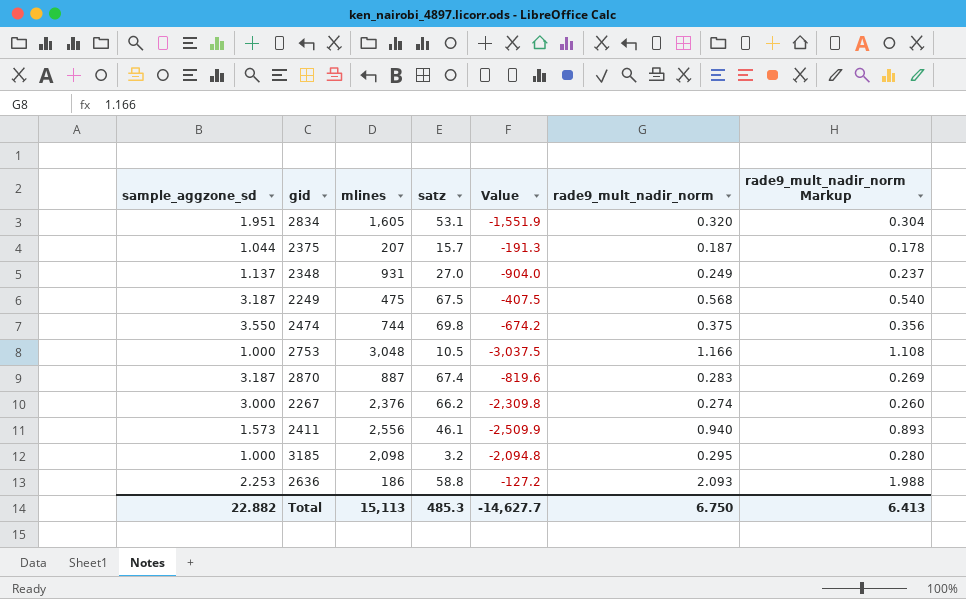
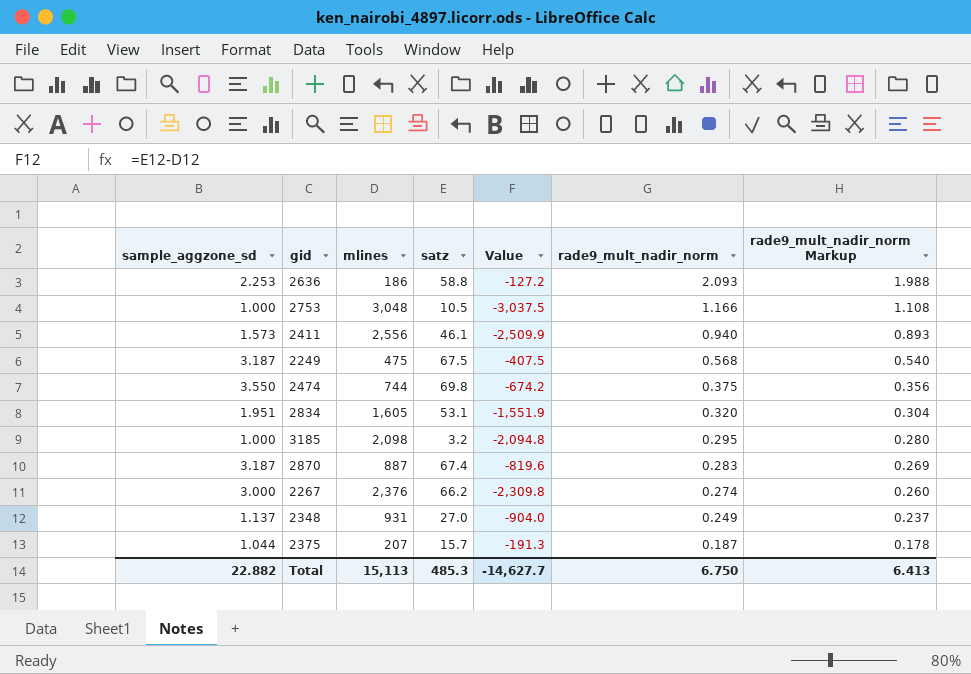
row order: none -> rade9_mult_nadir_norm descending

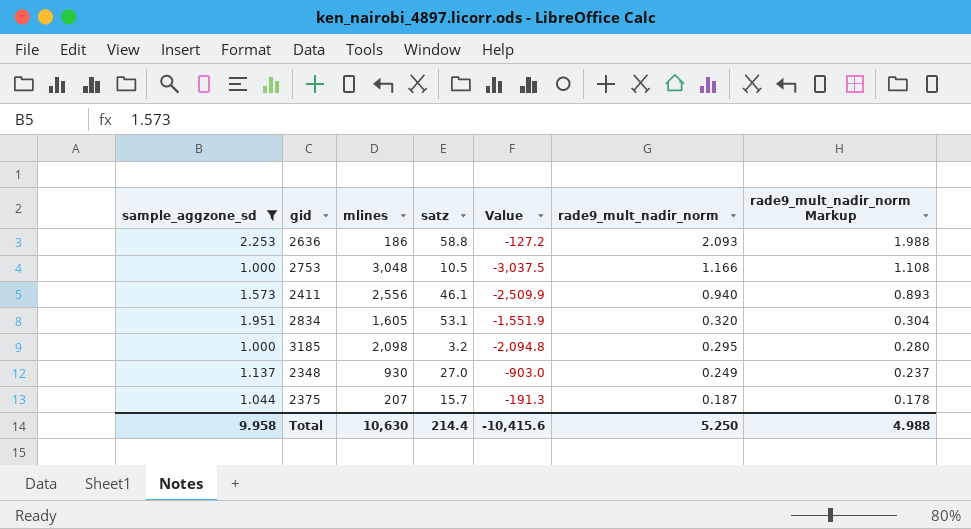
filter: none -> sample_aggzone_sd <= 2.253
2348 | mlines: 931 -> 930
2348 | Value: -904.0 -> -903.0
Total | sample_aggzone_sd: 22.882 -> 9.958
Total | mlines: 15,113 -> 10,630
Total | satz: 485.3 -> 214.4
Total | Value: -14,627.7 -> -10,415.6
Total | rade9_mult_nadir_norm: 6.750 -> 5.250
Total | rade9_mult_nadir_norm Markup: 6.413 -> 4.988

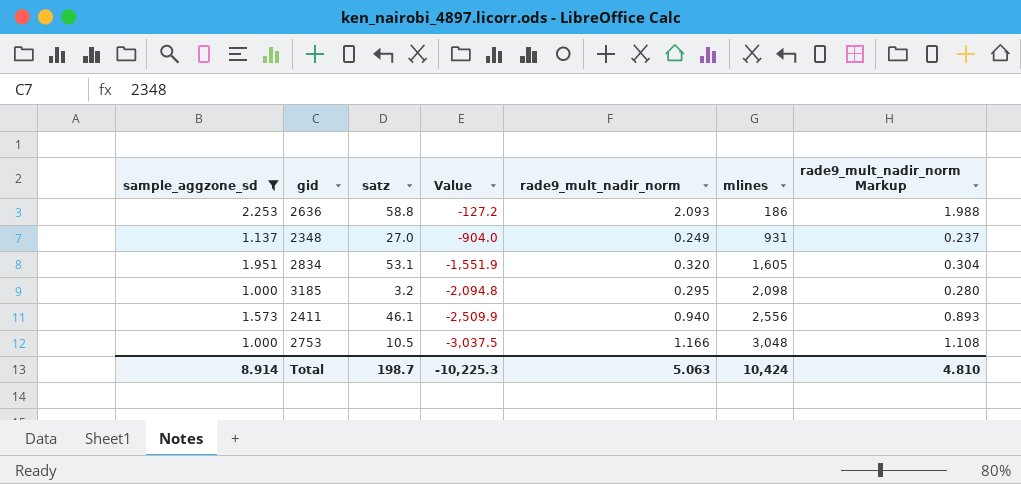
row order: rade9_mult_nadir_norm descending -> Value descending
column mlines | position: 3 -> 6
row 2375: 1.044 | 207 | 15.7 | -191.3 | 0.187 | 0.178 -> none
2348 | Value: -903.0 -> -904.0
2348 | mlines: 930 -> 931
Total | sample_aggzone_sd: 9.958 -> 8.914
Total | satz: 214.4 -> 198.7
Total | Value: -10,415.6 -> -10,225.3
Total | rade9_mult_nadir_norm: 5.250 -> 5.063
Total | mlines: 10,630 -> 10,424
Total | rade9_mult_nadir_norm Markup: 4.988 -> 4.810

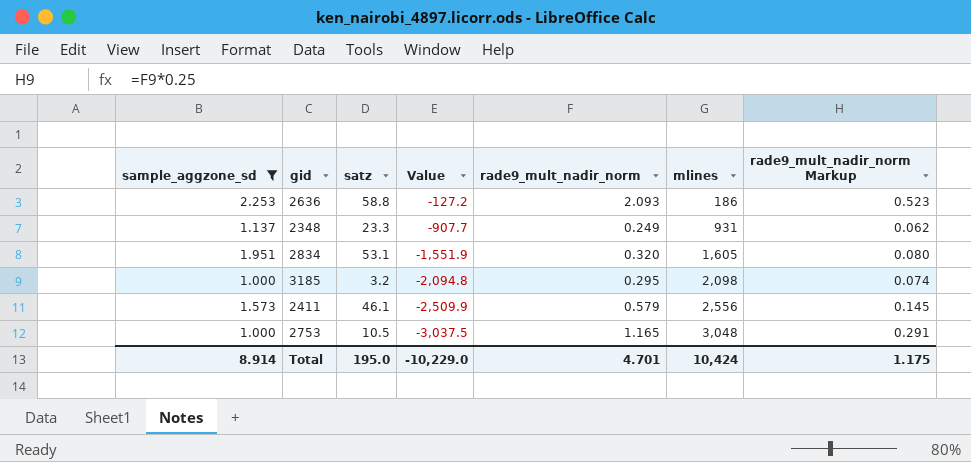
column rade9_mult_nadir_norm Markup | formula: [rade9_mult_nadir_norm] * 0.95 -> [rade9_mult_nadir_norm] * 0.25
2348 | satz: 27.0 -> 23.3
2348 | Value: -904.0 -> -907.7
2411 | rade9_mult_nadir_norm: 0.940 -> 0.579
2753 | rade9_mult_nadir_norm: 1.166 -> 1.165
Total | satz: 198.7 -> 195.0
Total | Value: -10,225.3 -> -10,229.0
Total | rade9_mult_nadir_norm: 5.063 -> 4.701
Total | rade9_mult_nadir_norm Markup: 4.810 -> 1.175

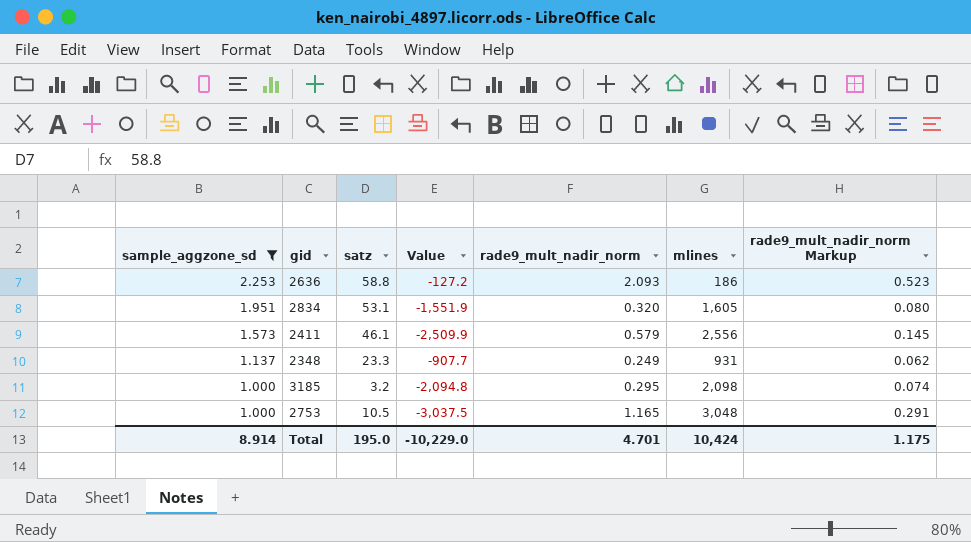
row order: Value descending -> sample_aggzone_sd descending

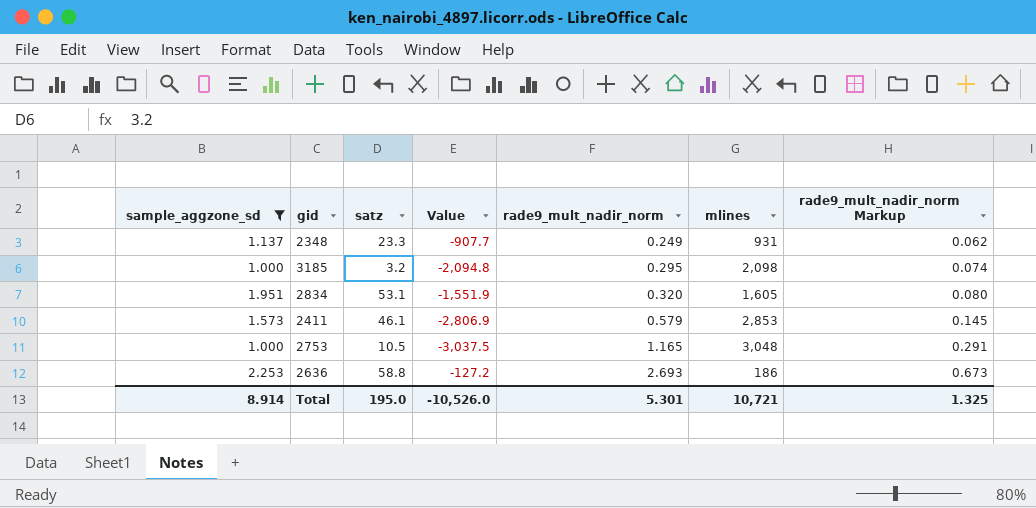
row order: sample_aggzone_sd descending -> rade9_mult_nadir_norm ascending
2411 | Value: -2,509.9 -> -2,806.9
2411 | mlines: 2,556 -> 2,853
2636 | rade9_mult_nadir_norm: 2.093 -> 2.693
2636 | rade9_mult_nadir_norm Markup: 0.523 -> 0.673
Total | Value: -10,229.0 -> -10,526.0
Total | rade9_mult_nadir_norm: 4.701 -> 5.301
Total | mlines: 10,424 -> 10,721
Total | rade9_mult_nadir_norm Markup: 1.175 -> 1.325

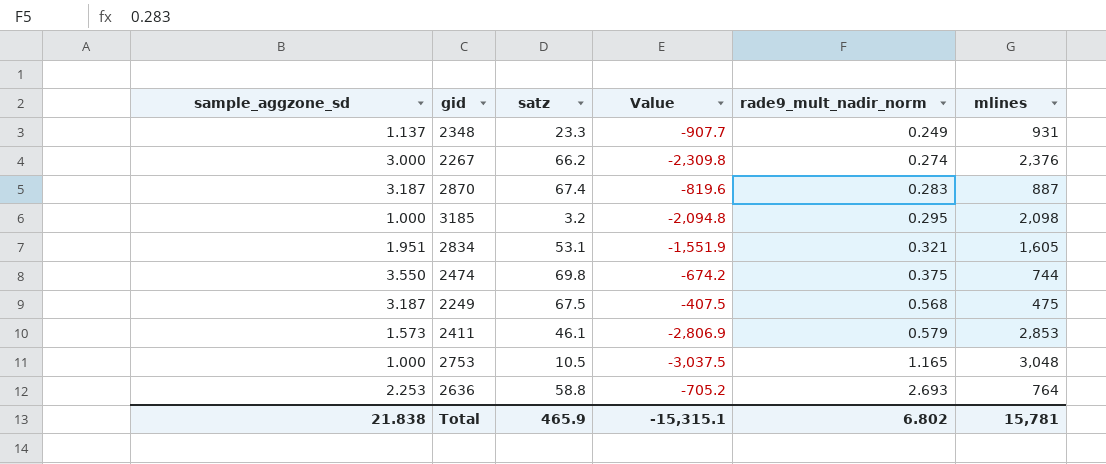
filter: sample_aggzone_sd <= 2.253 -> none
column rade9_mult_nadir_norm Markup | formula: [rade9_mult_nadir_norm] * 0.25 -> none
2834 | rade9_mult_nadir_norm: 0.320 -> 0.321
2636 | Value: -127.2 -> -705.2
2636 | mlines: 186 -> 764
Total | sample_aggzone_sd: 8.914 -> 21.838
Total | satz: 195.0 -> 465.9
Total | Value: -10,526.0 -> -15,315.1
Total | rade9_mult_nadir_norm: 5.301 -> 6.802
Total | mlines: 10,721 -> 15,781

